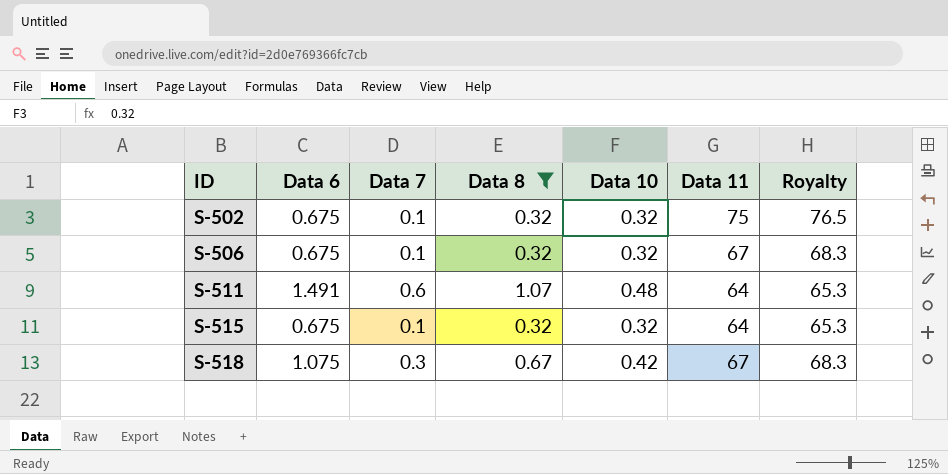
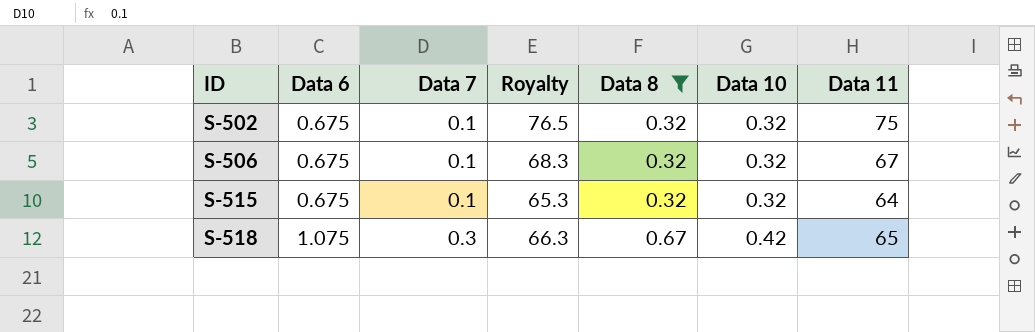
column Royalty | position: 7 -> 4
row S-511: 1.491 | 0.6 | 1.07 | 0.48 | 64 | 65.3 -> none
S-518 | Royalty: 68.3 -> 66.3
S-518 | Data 11: 67 -> 65

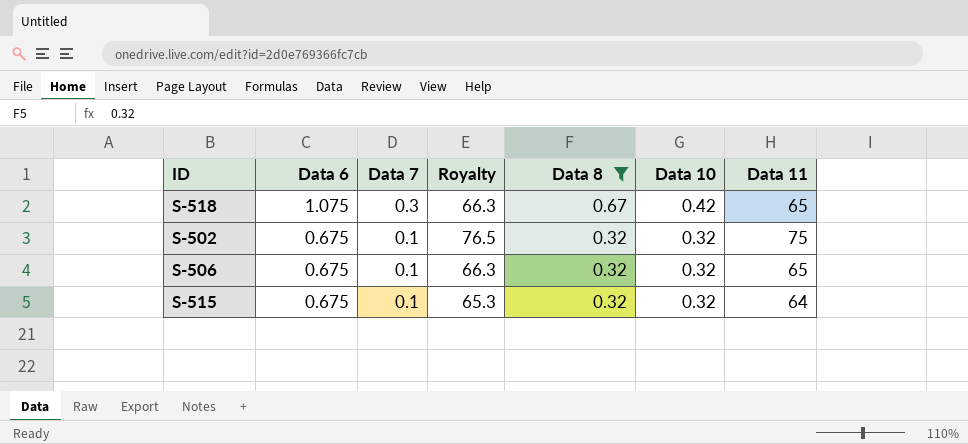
row order: ID ascending -> Data 6 descending
S-506 | Royalty: 68.3 -> 66.3
S-506 | Data 11: 67 -> 65

